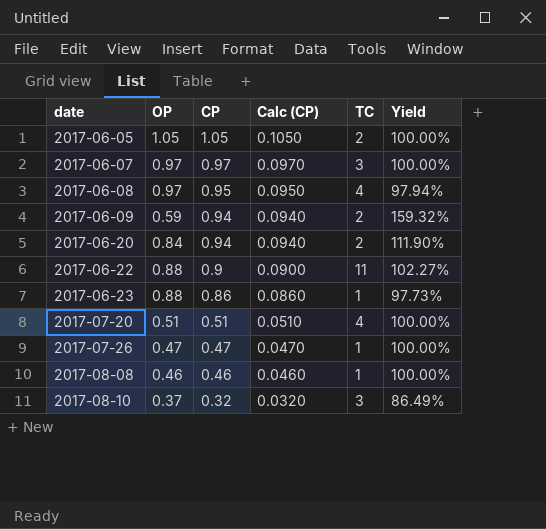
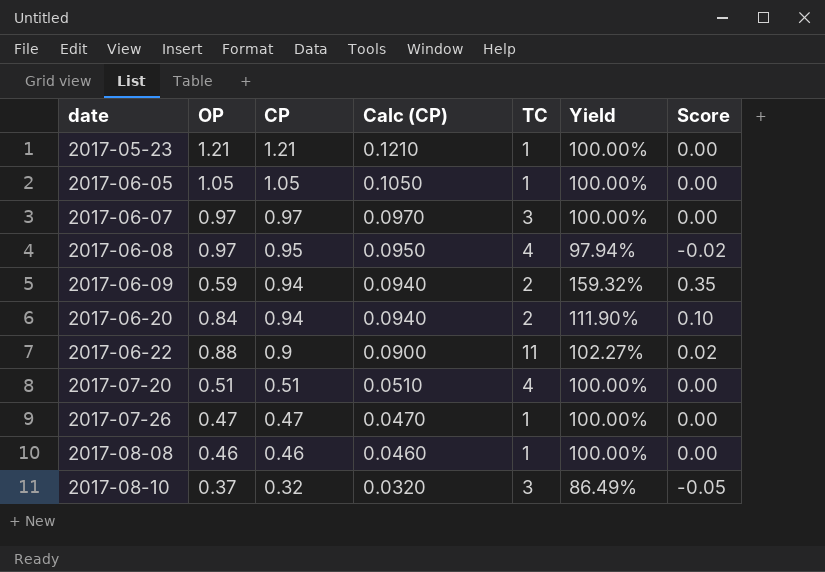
column Score | formula: none -> [CP] - [OP]
row 2017-06-23: 0.88 | 0.86 | 0.0860 | 1 | 97.73% -> none
row 2017-05-23: none -> 1.21 | 1.21 | 0.1210 | 1 | 100.00% | 0.00
2017-06-05 | TC: 2 -> 1

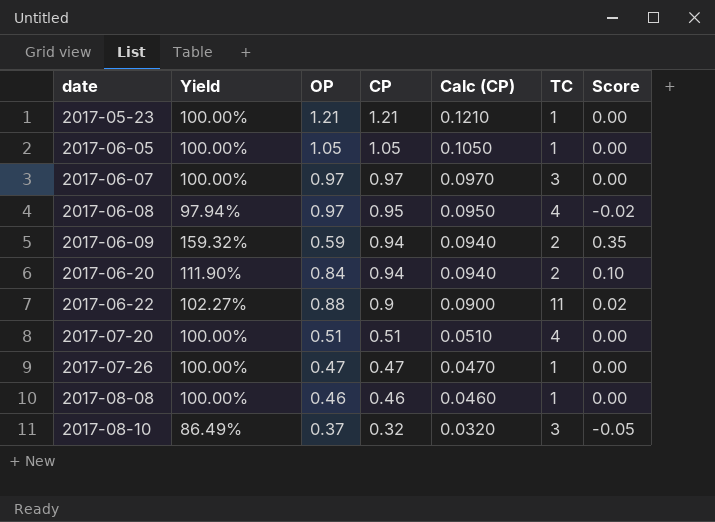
column Yield | position: 6 -> 2

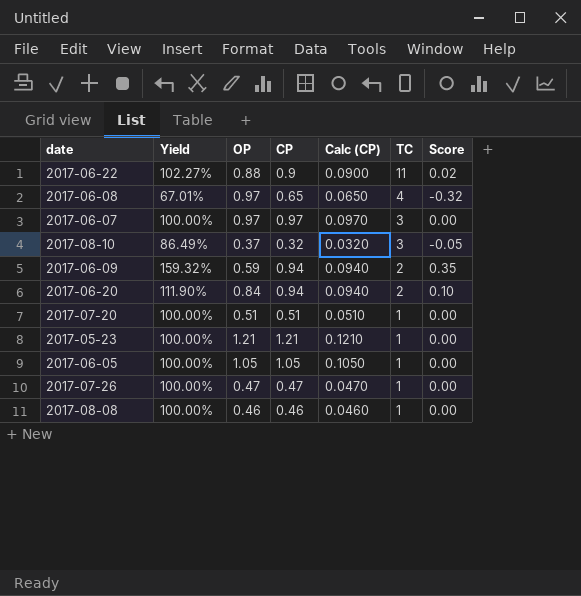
row order: date ascending -> TC descending
2017-06-08 | Yield: 97.94% -> 67.01%
2017-06-08 | CP: 0.95 -> 0.65
2017-06-08 | Calc (CP): 0.0950 -> 0.0650
2017-06-08 | Score: -0.02 -> -0.32
2017-07-20 | TC: 4 -> 1

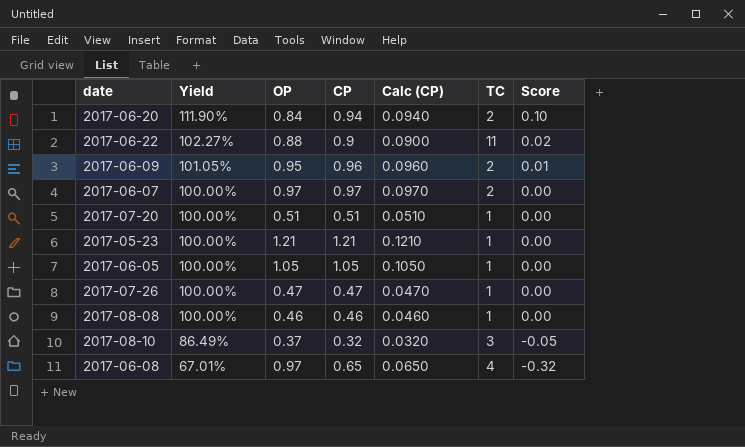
row order: TC descending -> Yield descending
2017-06-09 | Yield: 159.32% -> 101.05%
2017-06-09 | OP: 0.59 -> 0.95
2017-06-09 | CP: 0.94 -> 0.96
2017-06-09 | Calc (CP): 0.0940 -> 0.0960
2017-06-09 | Score: 0.35 -> 0.01
2017-06-07 | TC: 3 -> 2

